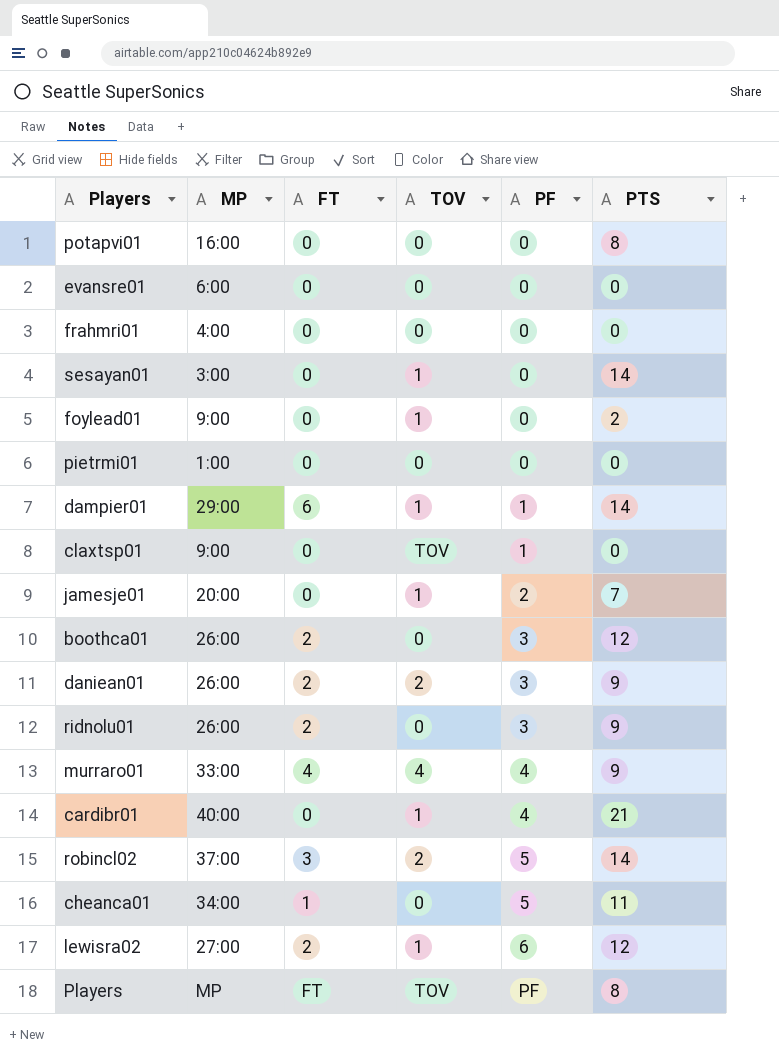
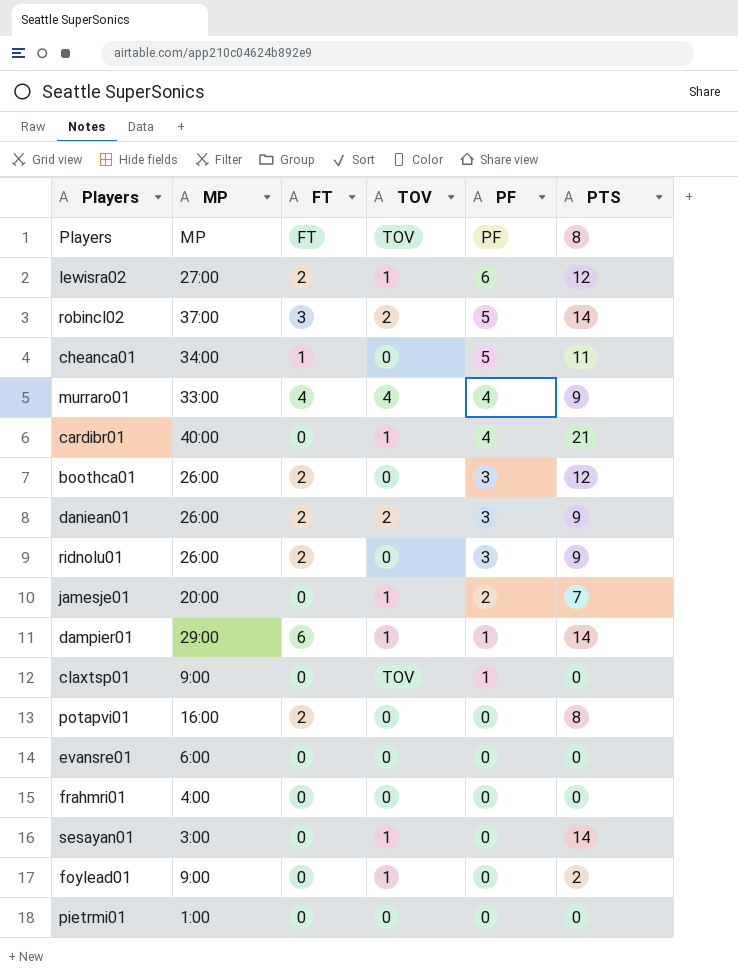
row order: PF ascending -> PF descending
potapvi01 | FT: 0 -> 2

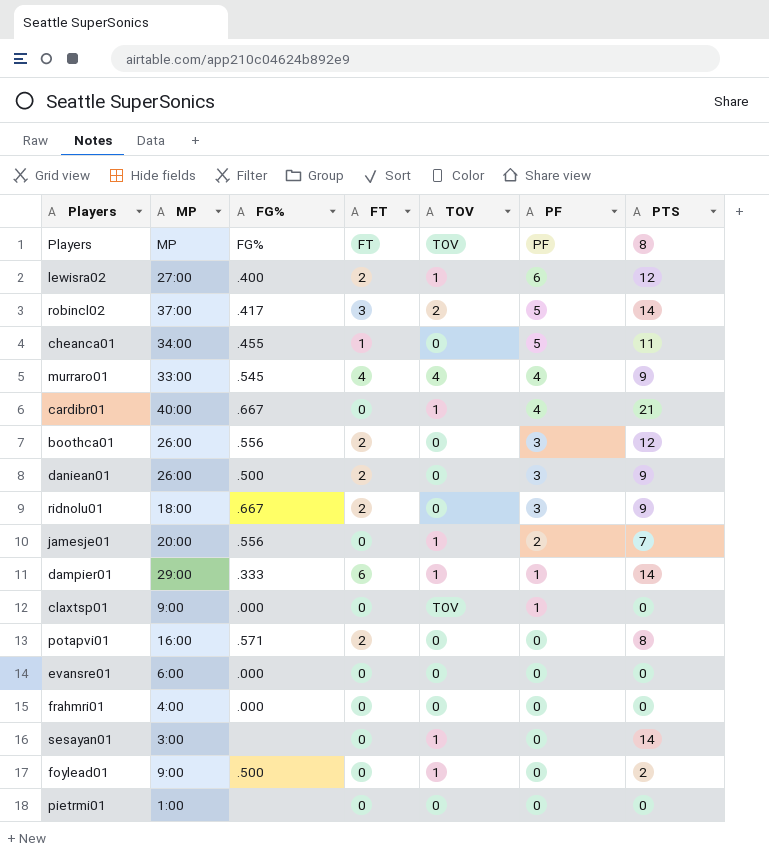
column FG% | position: none -> 3
daniean01 | TOV: 2 -> 0
ridnolu01 | MP: 26:00 -> 18:00

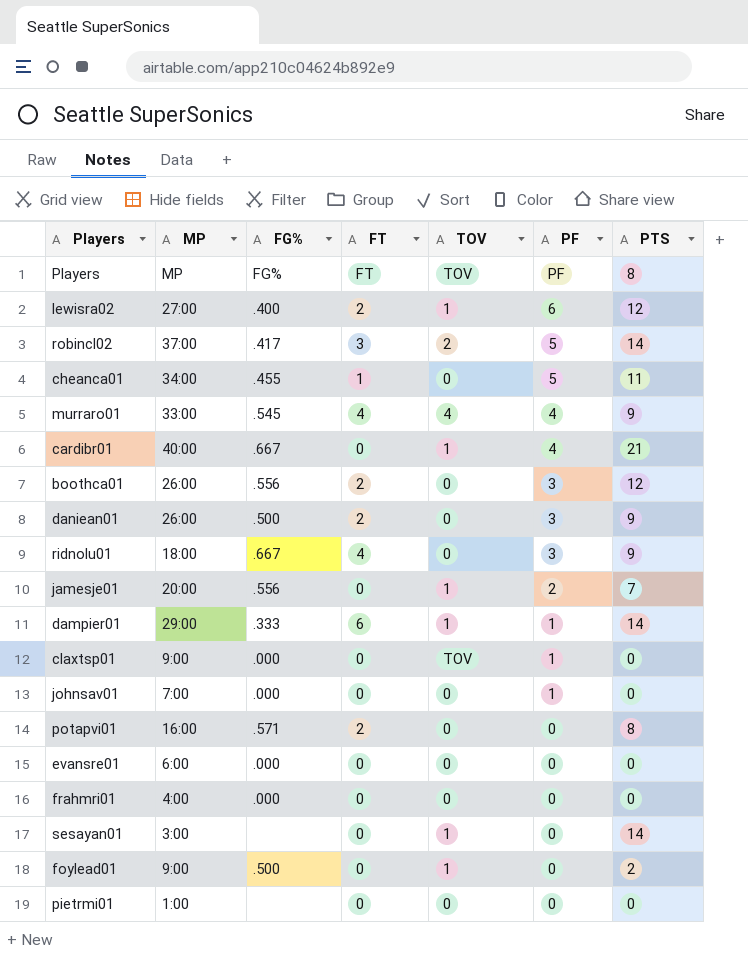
ridnolu01 | FT: 2 -> 4
row johnsav01: none -> 7:00 | .000 | 0 | 0 | 1 | 0

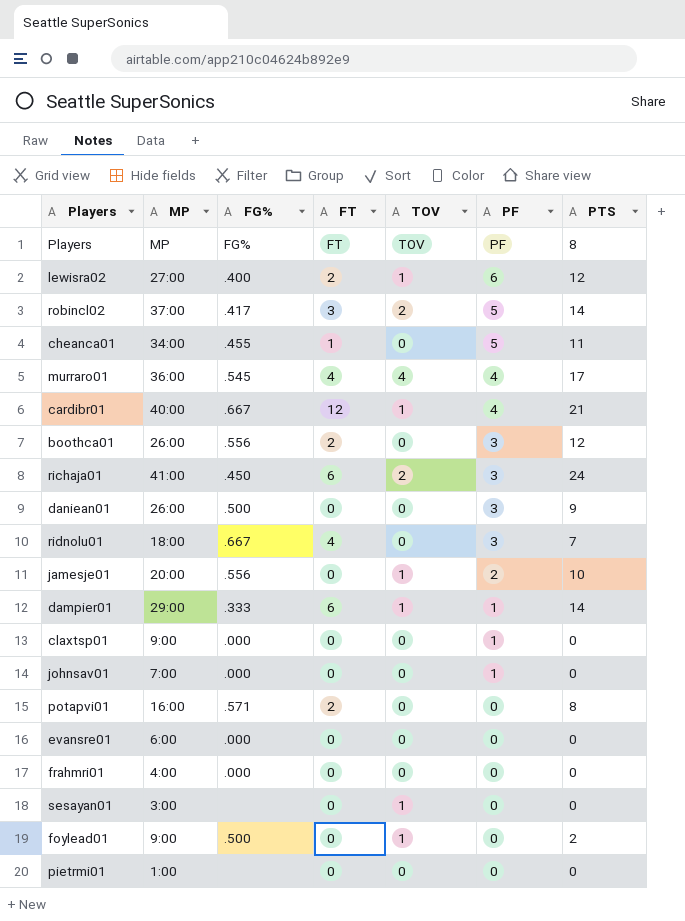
murraro01 | MP: 33:00 -> 36:00
murraro01 | PTS: 9 -> 17
cardibr01 | FT: 0 -> 12
row richaja01: none -> 41:00 | .450 | 6 | 2 | 3 | 24
daniean01 | FT: 2 -> 0
ridnolu01 | PTS: 9 -> 7
jamesje01 | PTS: 7 -> 10
claxtsp01 | TOV: TOV -> 0
sesayan01 | PTS: 14 -> 0

